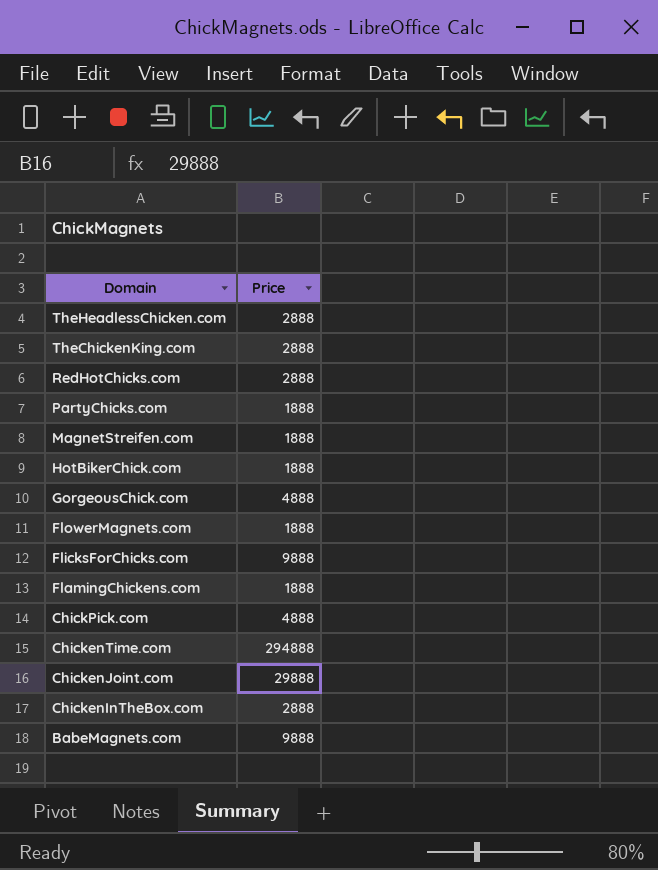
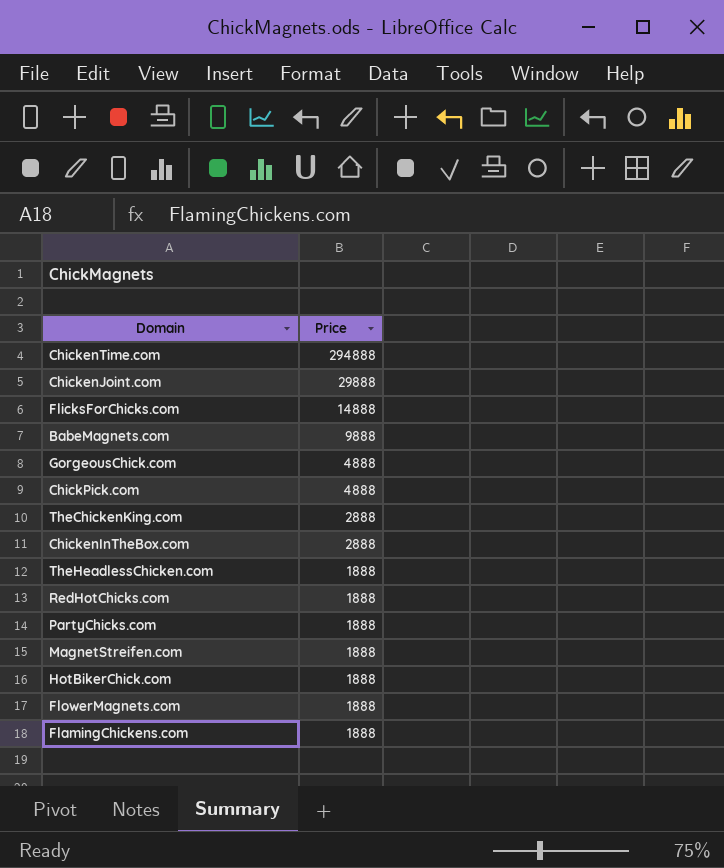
row order: Domain descending -> Price descending
FlicksForChicks.com | Price: 9888 -> 14888
TheHeadlessChicken.com | Price: 2888 -> 1888
RedHotChicks.com | Price: 2888 -> 1888

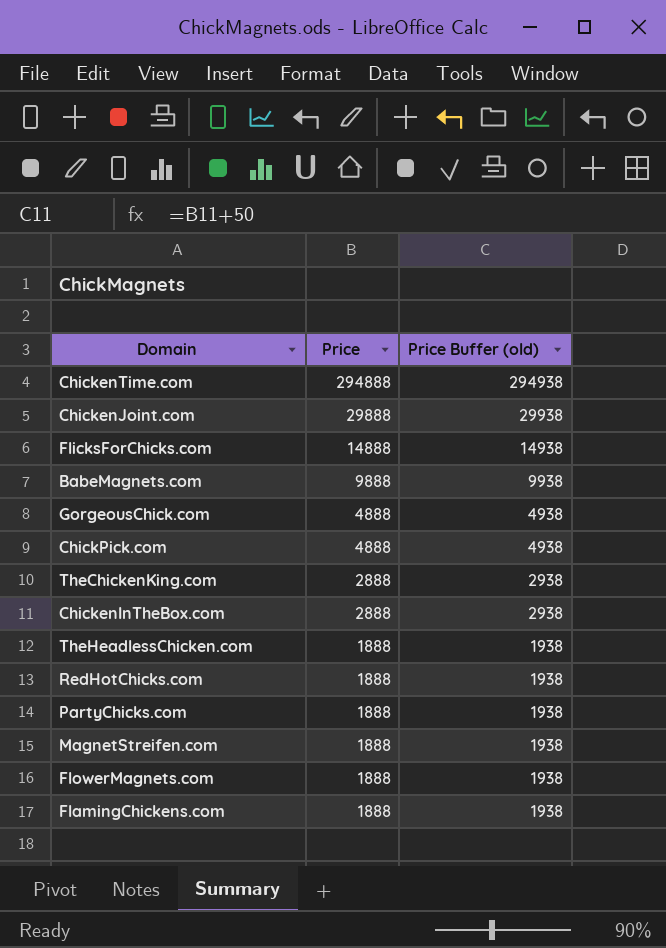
column Price Buffer (old) | formula: none -> [Price] + 50
row HotBikerChick.com: 1888 -> none

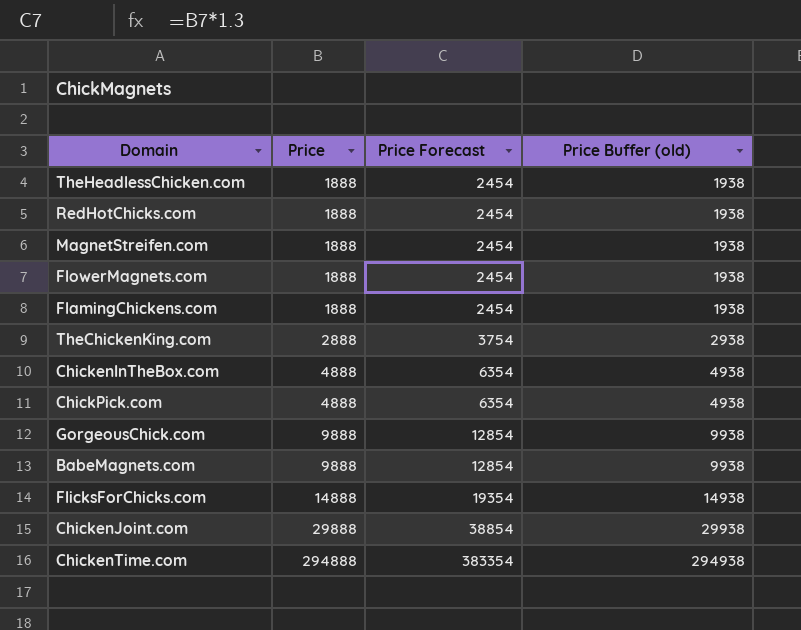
row order: Price descending -> Price ascending
column Price Forecast | formula: none -> [Price] * 1.3
row PartyChicks.com: 1888 | 1938 -> none
ChickenInTheBox.com | Price: 2888 -> 4888
ChickenInTheBox.com | Price Buffer (old): 2938 -> 4938
GorgeousChick.com | Price: 4888 -> 9888
GorgeousChick.com | Price Buffer (old): 4938 -> 9938

